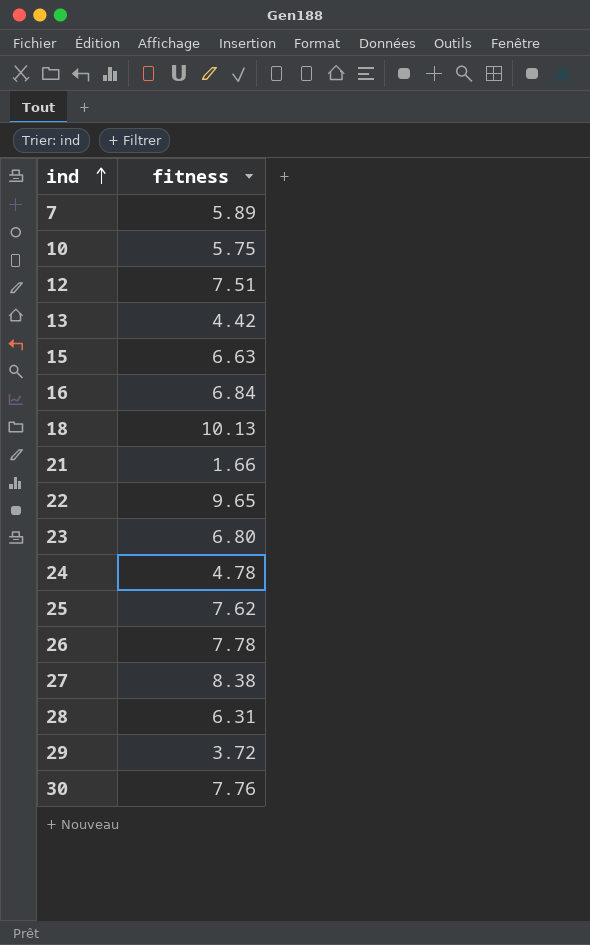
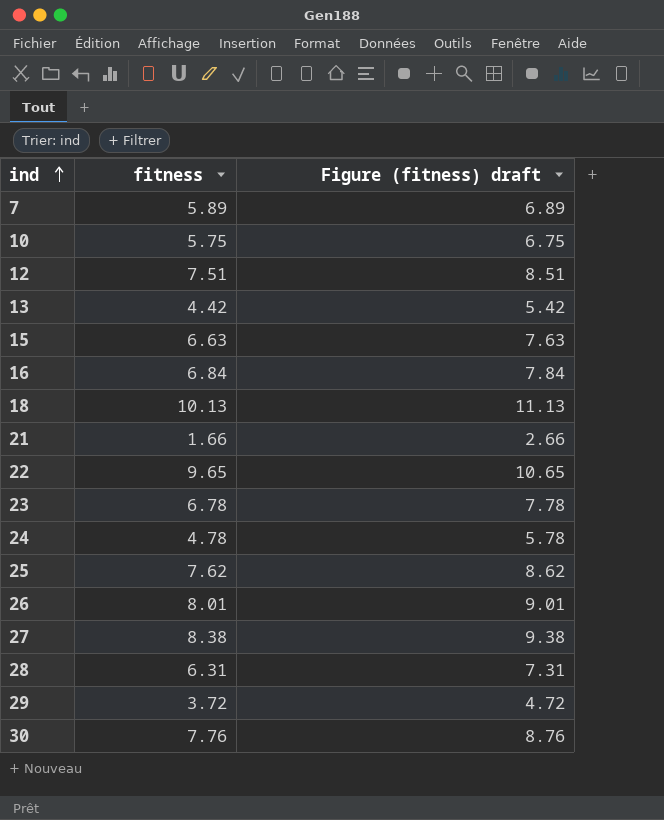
column Figure (fitness) draft | formula: none -> [fitness] + 1
23 | fitness: 6.80 -> 6.78
26 | fitness: 7.78 -> 8.01

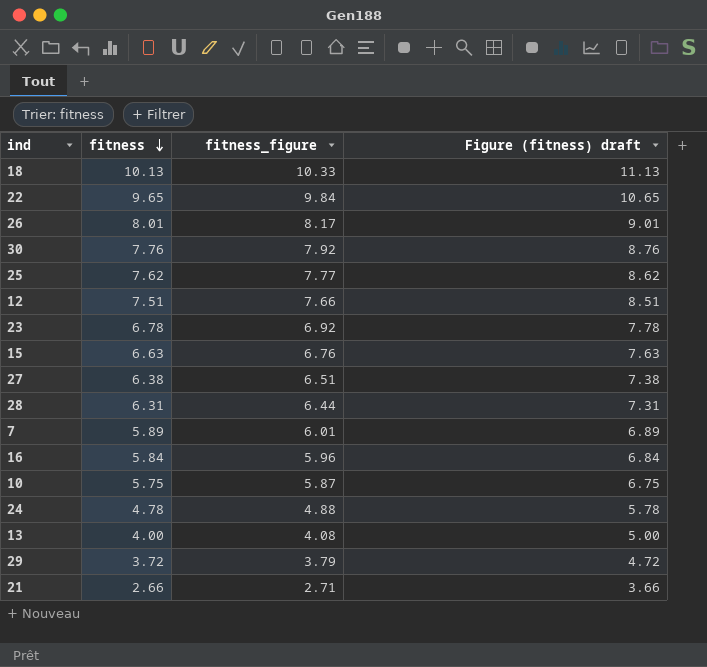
row order: ind ascending -> fitness descending
column fitness_figure | formula: none -> [fitness] * 1.02
27 | fitness: 8.38 -> 6.38
27 | Figure (fitness) draft: 9.38 -> 7.38
16 | fitness: 6.84 -> 5.84
16 | Figure (fitness) draft: 7.84 -> 6.84
13 | fitness: 4.42 -> 4.00
13 | Figure (fitness) draft: 5.42 -> 5.00
21 | fitness: 1.66 -> 2.66
21 | Figure (fitness) draft: 2.66 -> 3.66

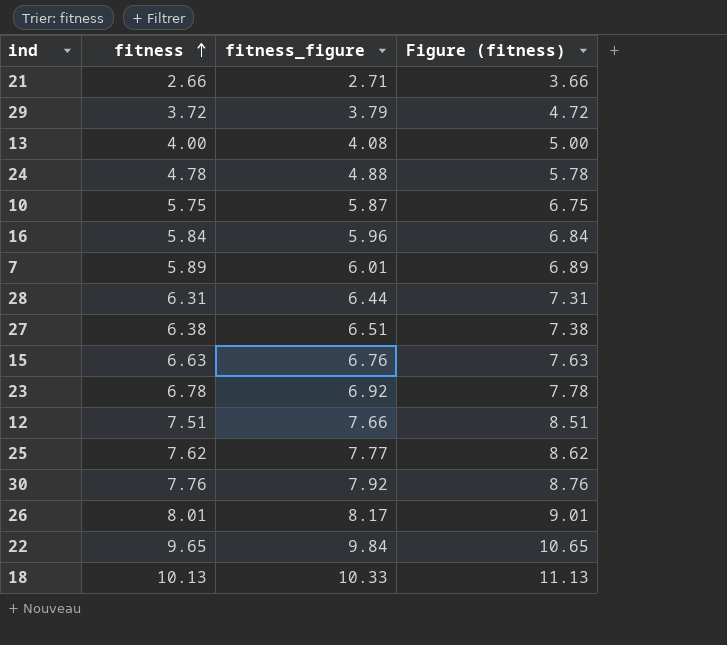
row order: fitness descending -> fitness ascending
column name: Figure (fitness) draft -> Figure (fitness)

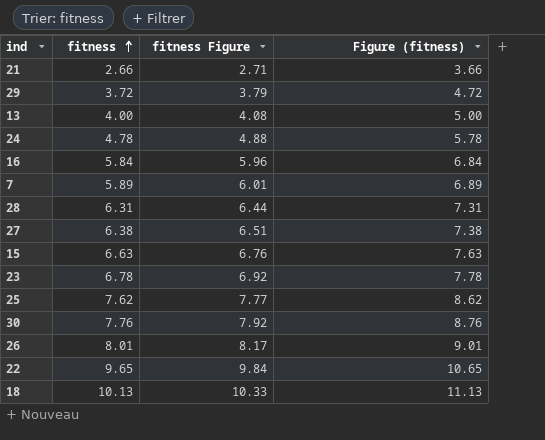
column name: fitness_figure -> fitness Figure
row 10: 5.75 | 5.87 | 6.75 -> none
row 12: 7.51 | 7.66 | 8.51 -> none

